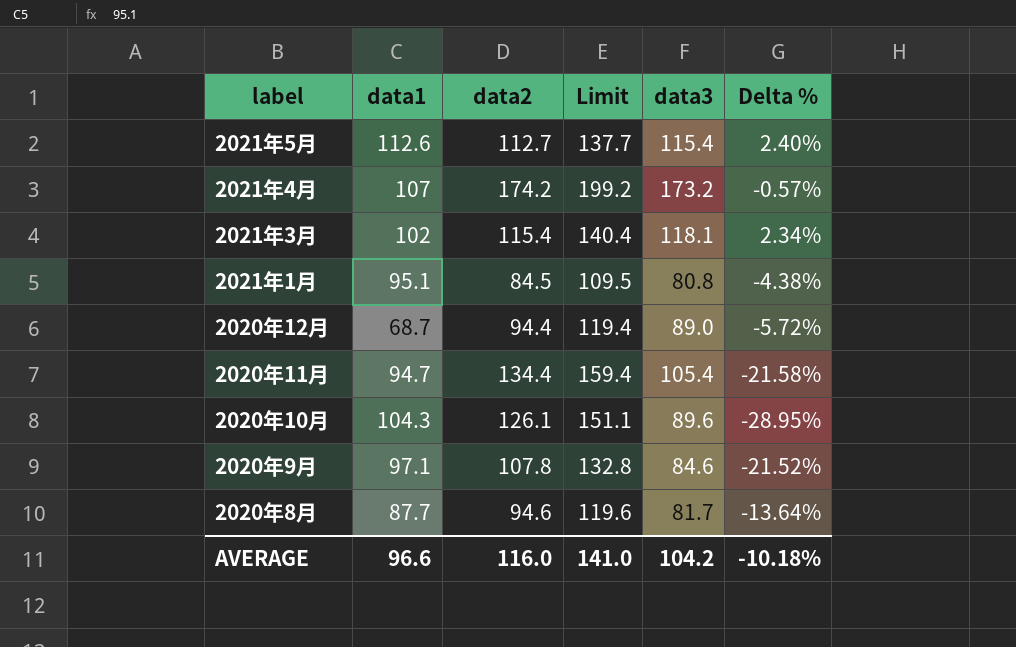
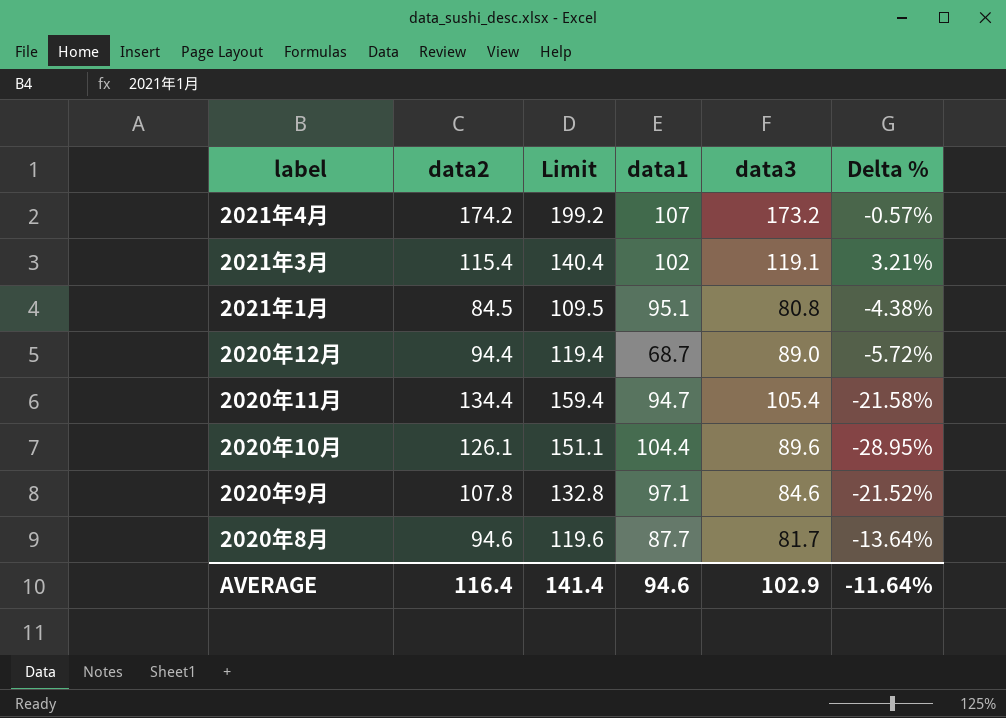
column data1 | position: 2 -> 4
row 2021年5月: 112.6 | 112.7 | 137.7 | 115.4 | 2.40% -> none
2021年3月 | data3: 118.1 -> 119.1
2021年3月 | Delta %: 2.34% -> 3.21%
2020年10月 | data1: 104.3 -> 104.4
AVERAGE | data2: 116.0 -> 116.4
AVERAGE | Limit: 141.0 -> 141.4
AVERAGE | data1: 96.6 -> 94.6
AVERAGE | data3: 104.2 -> 102.9
AVERAGE | Delta %: -10.18% -> -11.64%

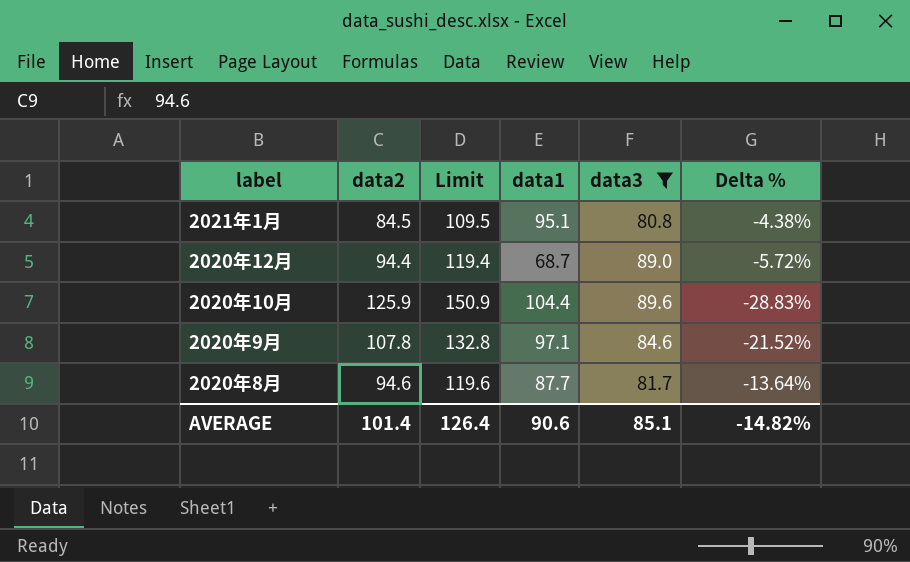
filter: none -> data3 <= 89.6
2020年10月 | data2: 126.1 -> 125.9
2020年10月 | Limit: 151.1 -> 150.9
2020年10月 | Delta %: -28.95% -> -28.83%
AVERAGE | data2: 116.4 -> 101.4
AVERAGE | Limit: 141.4 -> 126.4
AVERAGE | data1: 94.6 -> 90.6
AVERAGE | data3: 102.9 -> 85.1
AVERAGE | Delta %: -11.64% -> -14.82%

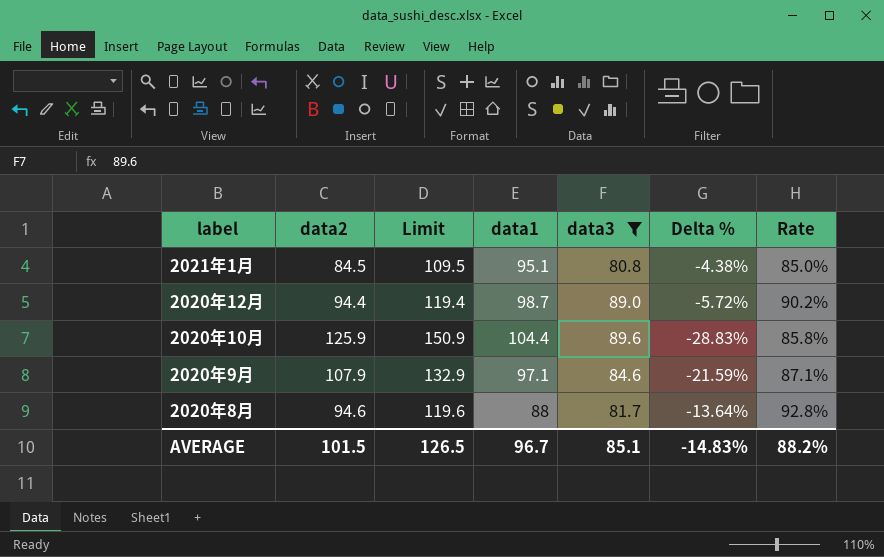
column Rate | formula: none -> [data3] / [data1]
2020年12月 | data1: 68.7 -> 98.7
2020年9月 | data2: 107.8 -> 107.9
2020年9月 | Limit: 132.8 -> 132.9
2020年9月 | Delta %: -21.52% -> -21.59%
2020年8月 | data1: 87.7 -> 88
AVERAGE | data2: 101.4 -> 101.5
AVERAGE | Limit: 126.4 -> 126.5
AVERAGE | data1: 90.6 -> 96.7
AVERAGE | Delta %: -14.82% -> -14.83%

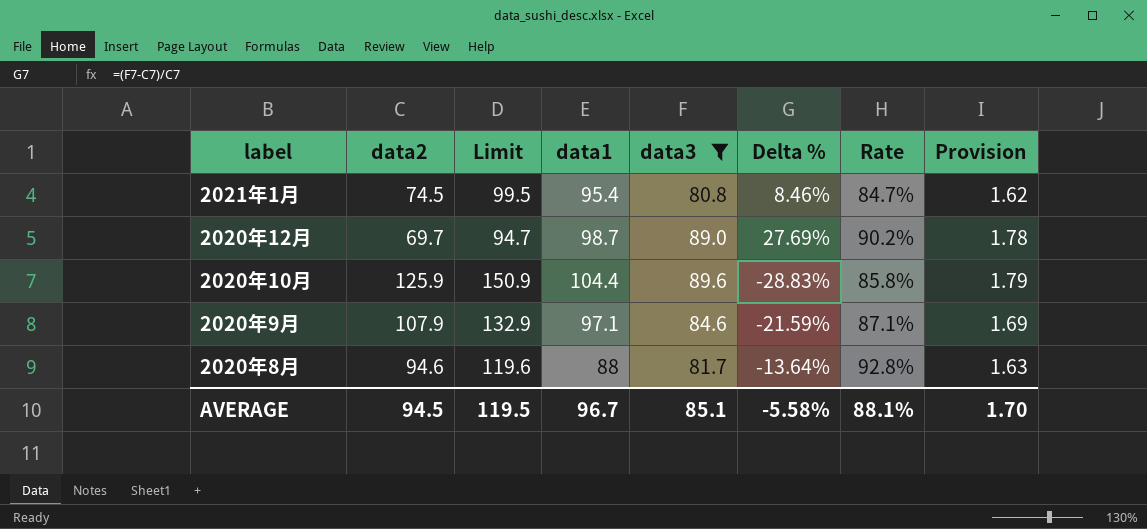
column Provision | formula: none -> [data3] * 0.02
2021年1月 | data2: 84.5 -> 74.5
2021年1月 | Limit: 109.5 -> 99.5
2021年1月 | data1: 95.1 -> 95.4
2021年1月 | Delta %: -4.38% -> 8.46%
2021年1月 | Rate: 85.0% -> 84.7%
2020年12月 | data2: 94.4 -> 69.7
2020年12月 | Limit: 119.4 -> 94.7
2020年12月 | Delta %: -5.72% -> 27.69%
AVERAGE | data2: 101.5 -> 94.5
AVERAGE | Limit: 126.5 -> 119.5
AVERAGE | Delta %: -14.83% -> -5.58%
AVERAGE | Rate: 88.2% -> 88.1%

